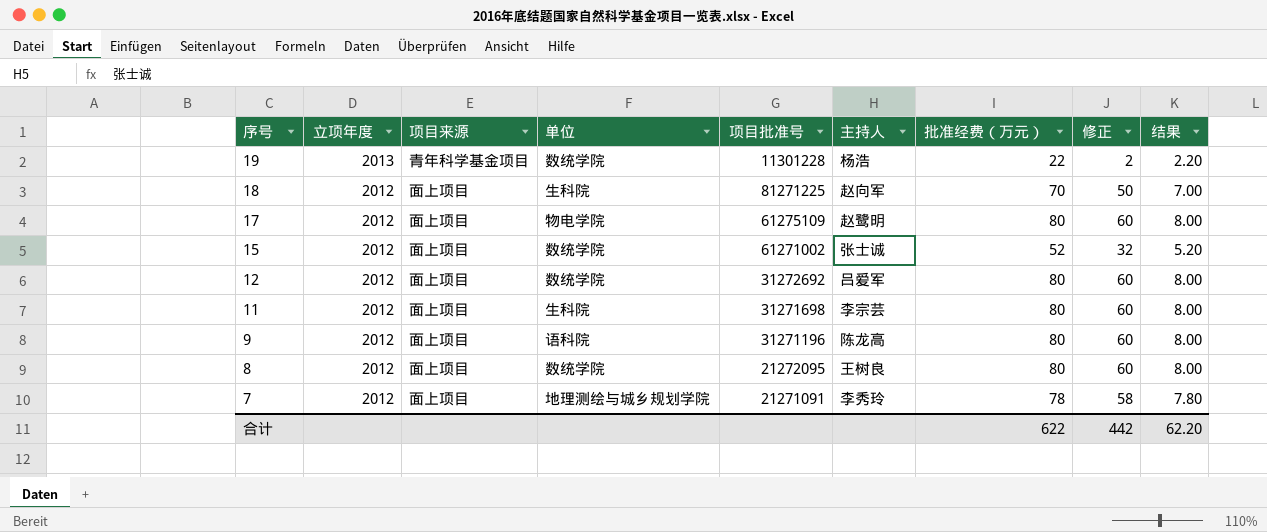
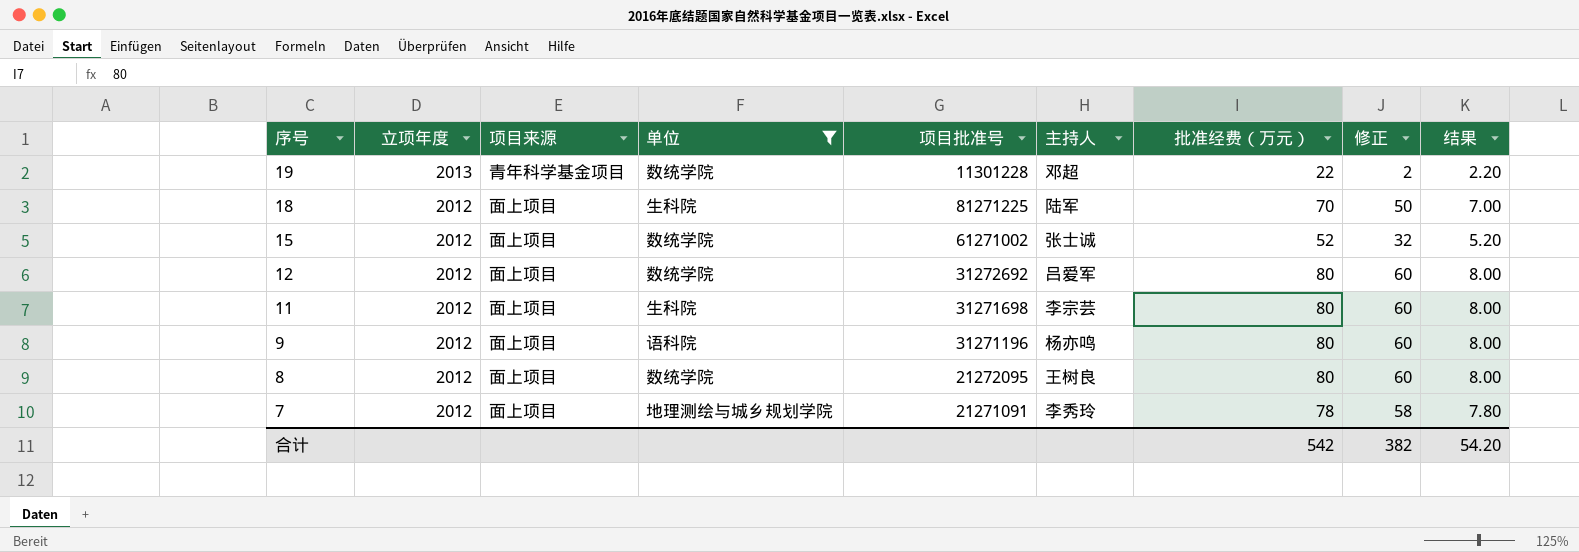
filter: none -> 单位 != 物电学院
19 | 主持人: 杨浩 -> 邓超
18 | 主持人: 赵向军 -> 陆军
9 | 主持人: 陈龙高 -> 杨亦鸣
合计 | 批准经费（万元）: 622 -> 542
合计 | 修正: 442 -> 382
合计 | 结果: 62.20 -> 54.20

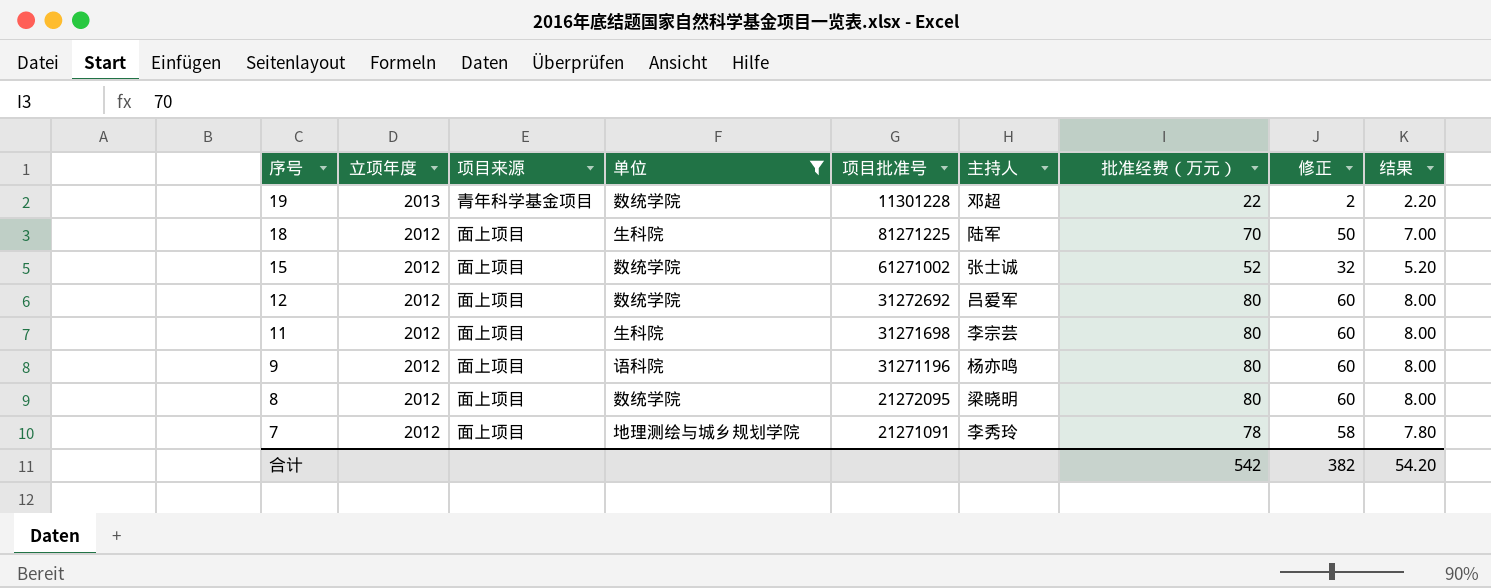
8 | 主持人: 王树良 -> 梁晓明

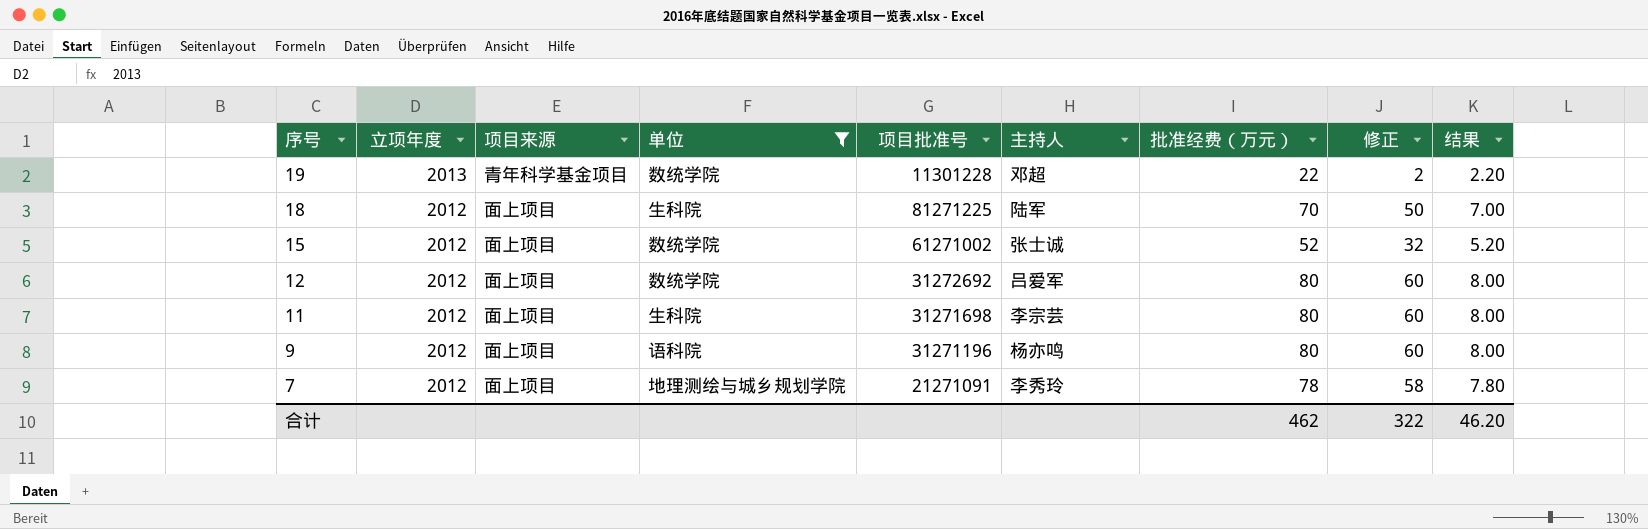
row 8: 2012 | 面上项目 | 数统学院 | 21272095 | 梁晓明 | 80 | 60 | 8.00 -> none
合计 | 批准经费（万元）: 542 -> 462
合计 | 修正: 382 -> 322
合计 | 结果: 54.20 -> 46.20

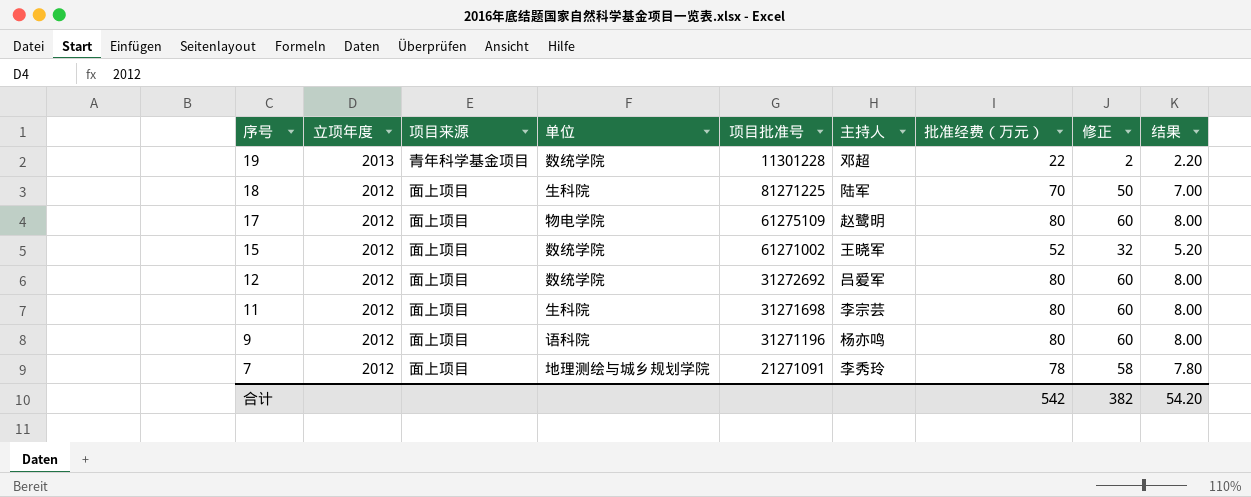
filter: 单位 != 物电学院 -> none
15 | 主持人: 张士诚 -> 王晓军
合计 | 批准经费（万元）: 462 -> 542
合计 | 修正: 322 -> 382
合计 | 结果: 46.20 -> 54.20

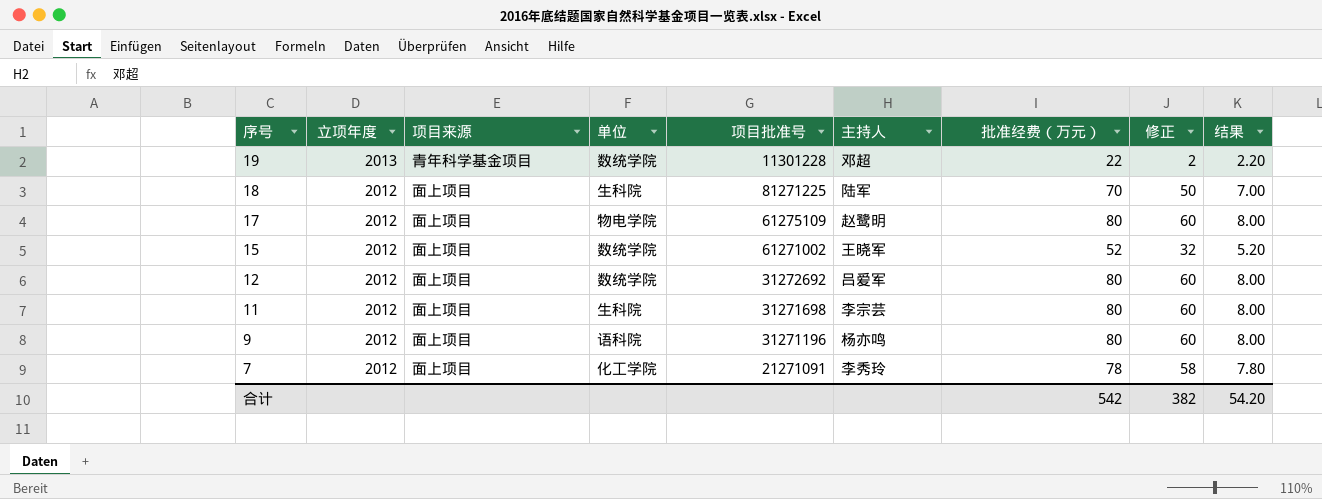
7 | 单位: 地理测绘与城乡规划学院 -> 化工学院

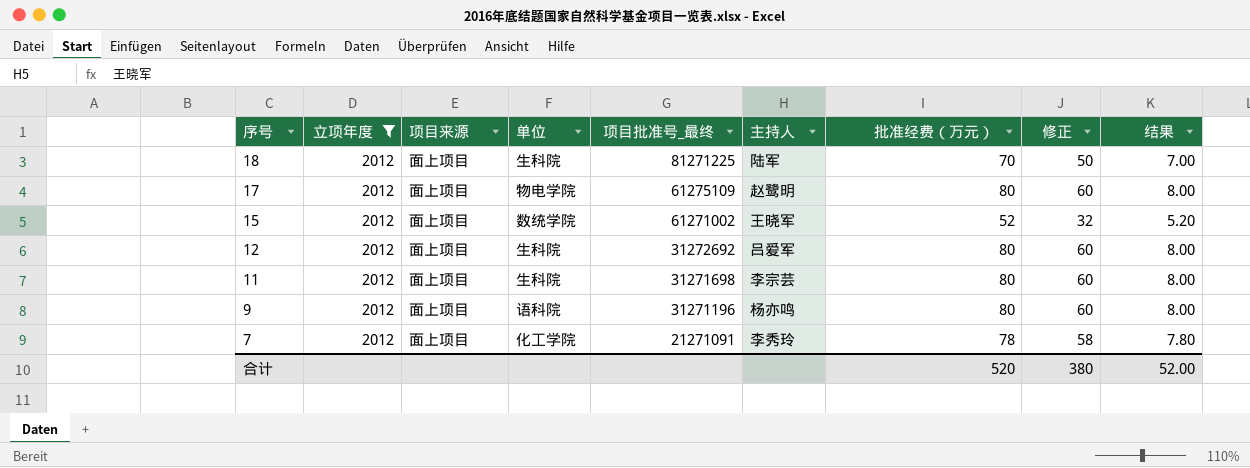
filter: none -> 立项年度 = 2012
column name: 项目批准号 -> 项目批准号_最终
12 | 单位: 数统学院 -> 生科院
合计 | 批准经费（万元）: 542 -> 520
合计 | 修正: 382 -> 380
合计 | 结果: 54.20 -> 52.00

